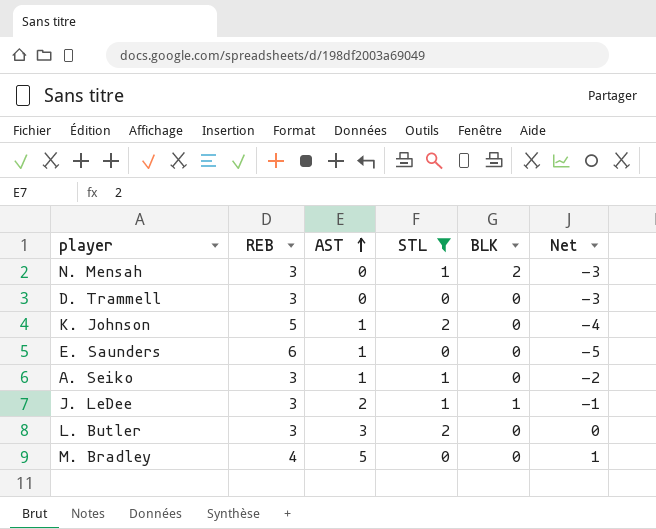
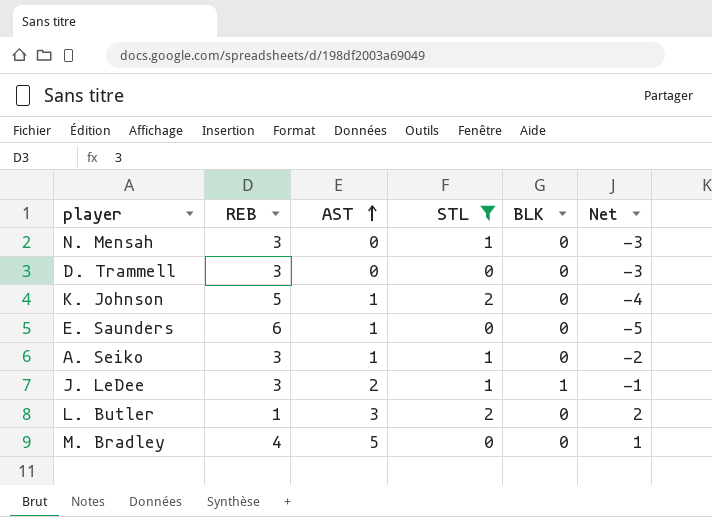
N. Mensah | BLK: 2 -> 0
L. Butler | REB: 3 -> 1
L. Butler | Net: 0 -> 2

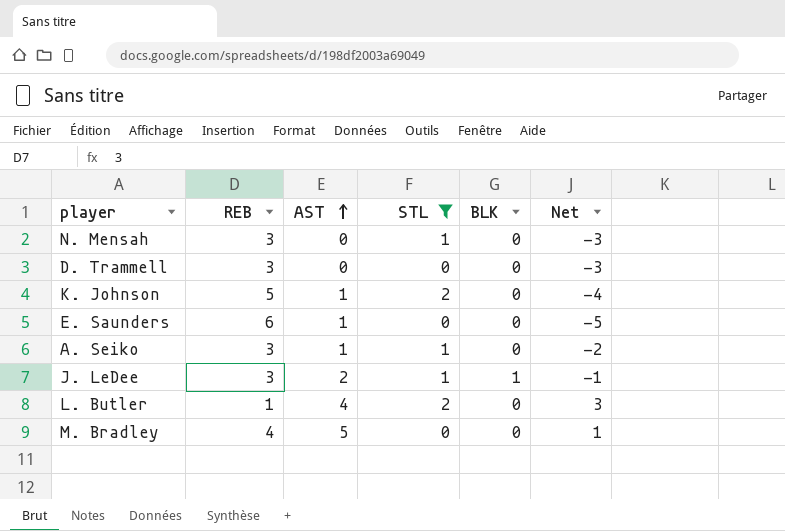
L. Butler | AST: 3 -> 4
L. Butler | Net: 2 -> 3

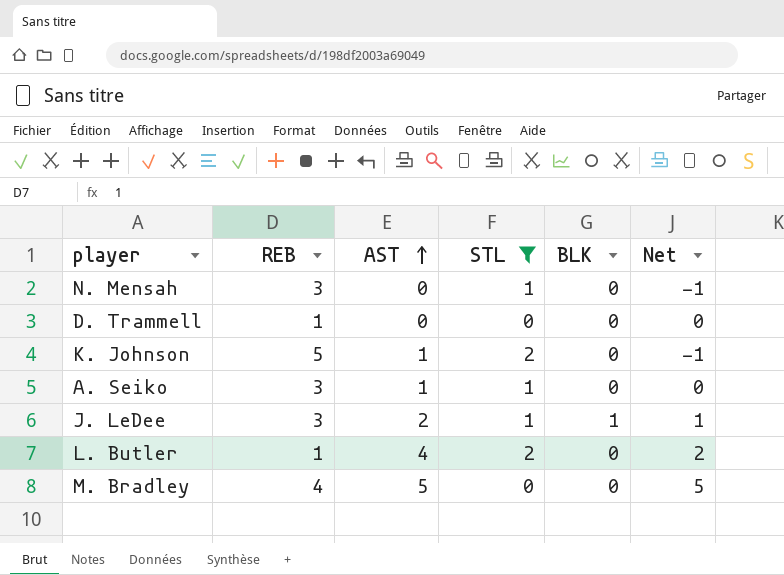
column Net | formula: [AST] - [REB] -> [AST] - [STL]
row E. Saunders: 6 | 1 | 0 | 0 | -5 -> none
D. Trammell | REB: 3 -> 1

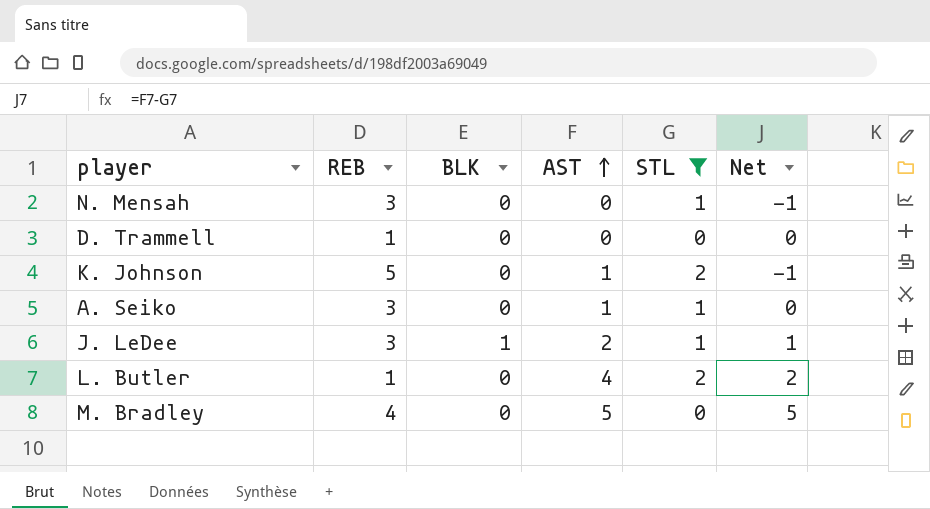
column BLK | position: 5 -> 3

